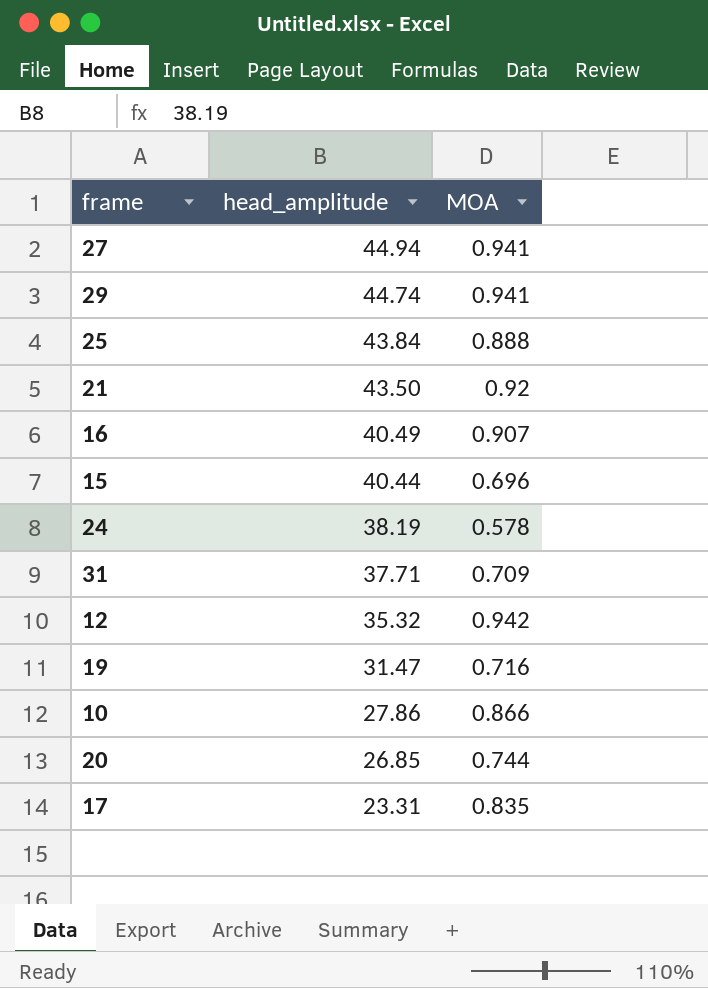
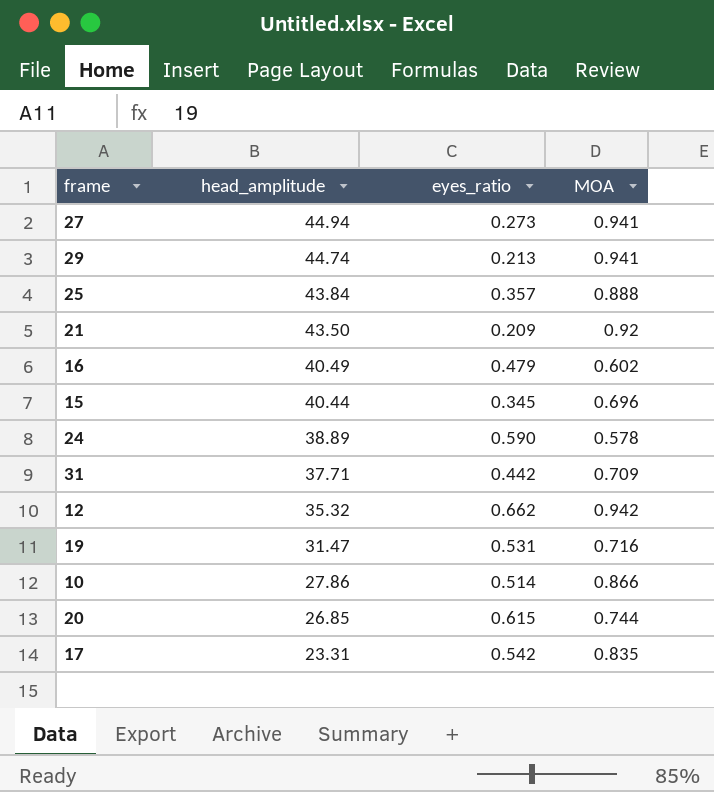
column eyes_ratio | position: none -> 3
16 | MOA: 0.907 -> 0.602
24 | head_amplitude: 38.19 -> 38.89

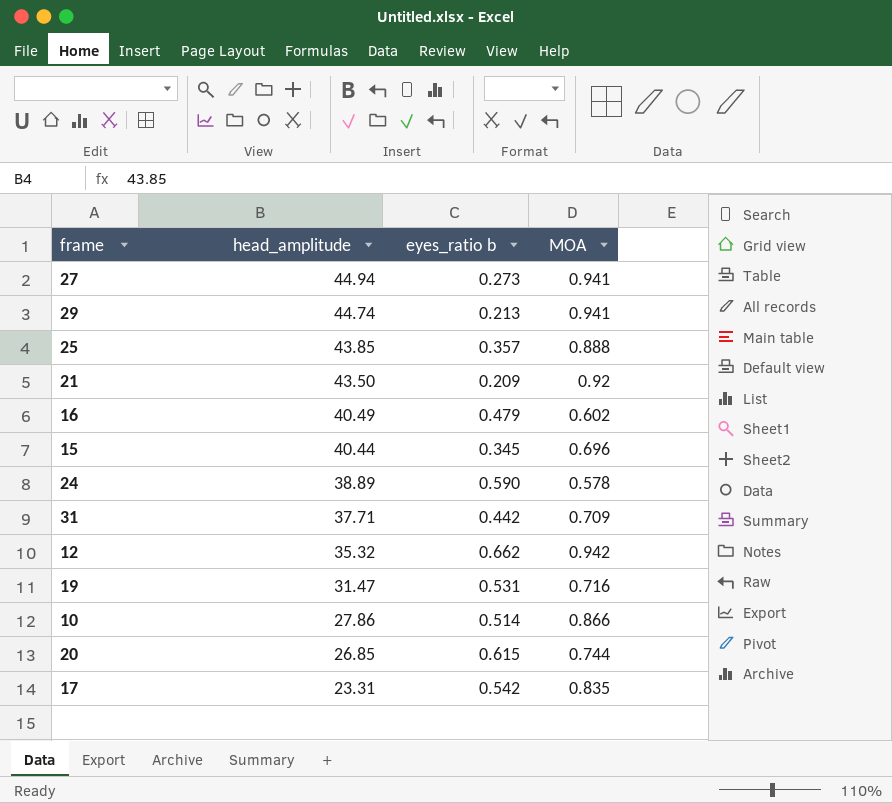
column name: eyes_ratio -> eyes_ratio b
25 | head_amplitude: 43.84 -> 43.85

